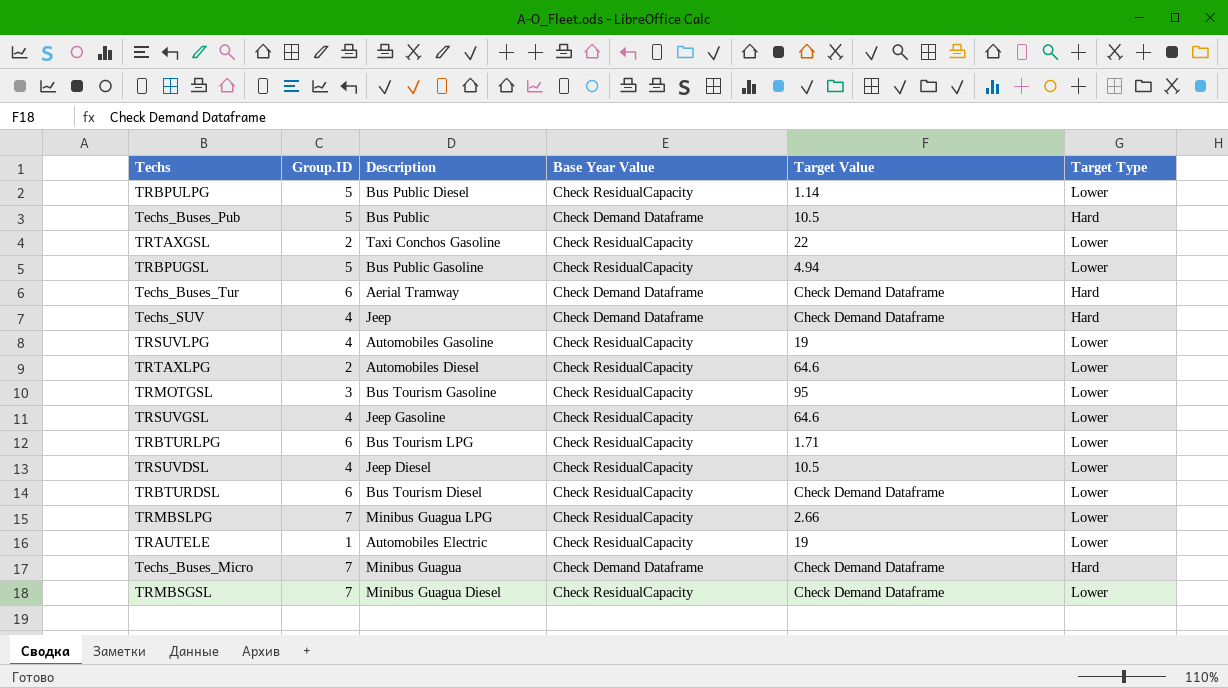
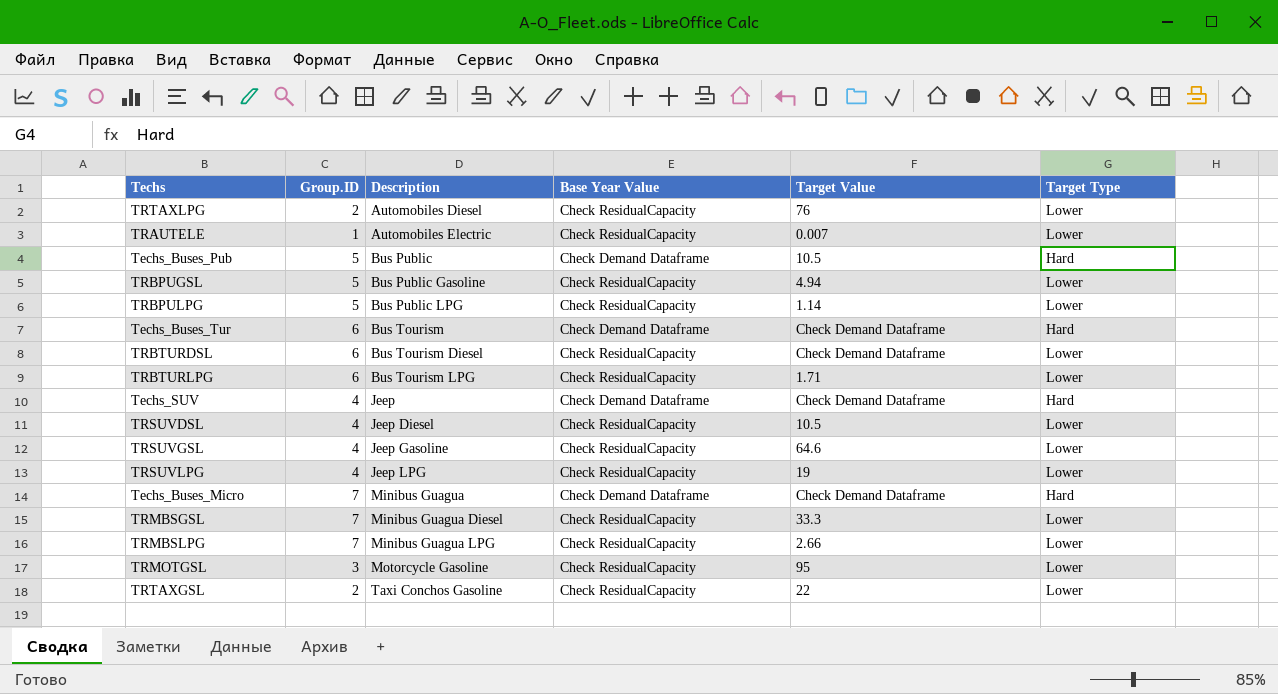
row order: none -> Description ascending
TRTAXLPG | Target Value: 64.6 -> 76
TRAUTELE | Target Value: 19 -> 0.007
TRBPULPG | Description: Bus Public Diesel -> Bus Public LPG
Techs_Buses_Tur | Description: Aerial Tramway -> Bus Tourism
TRSUVLPG | Description: Automobiles Gasoline -> Jeep LPG
TRMBSGSL | Target Value: Check Demand Dataframe -> 33.3
TRMOTGSL | Description: Bus Tourism Gasoline -> Motorcycle Gasoline

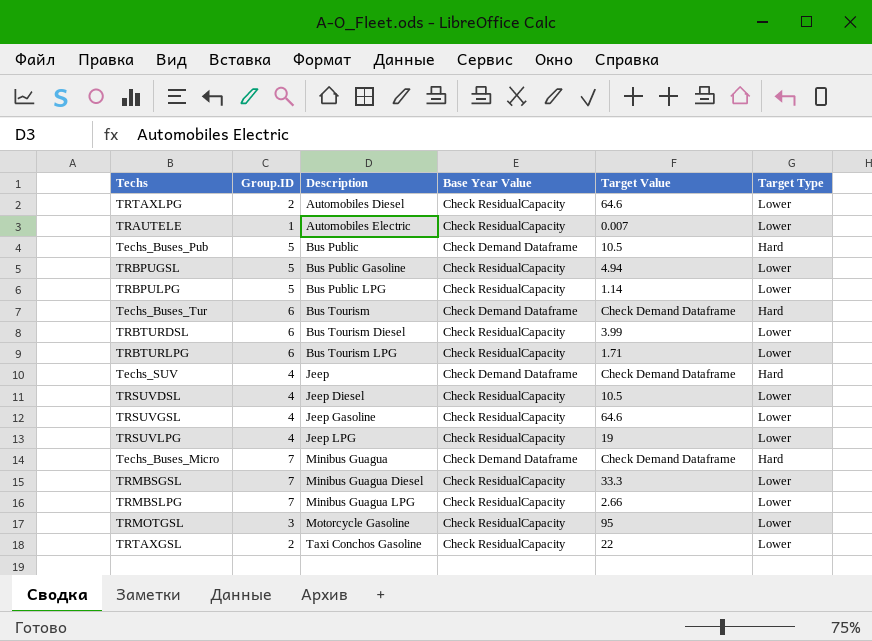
TRTAXLPG | Target Value: 76 -> 64.6
TRBTURDSL | Target Value: Check Demand Dataframe -> 3.99

